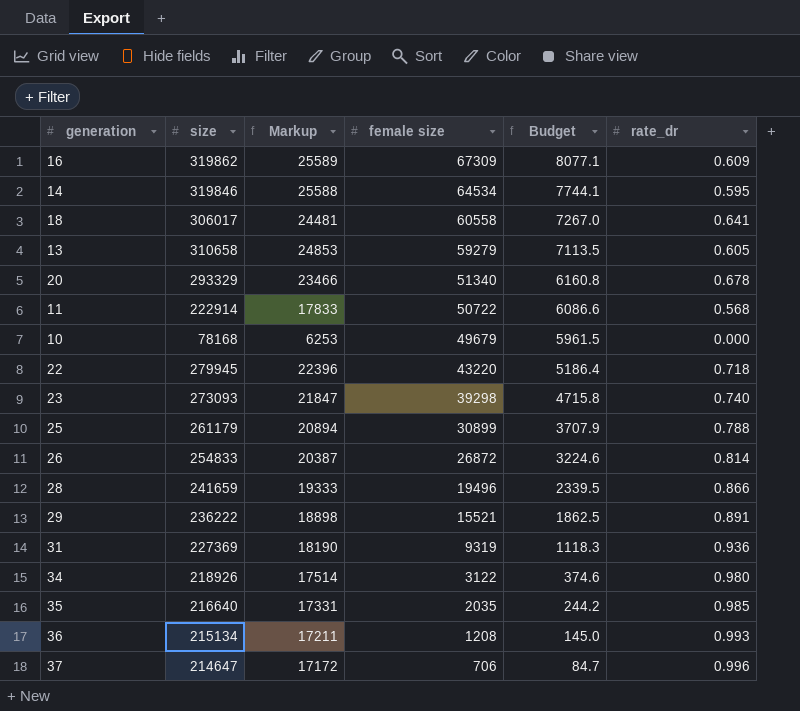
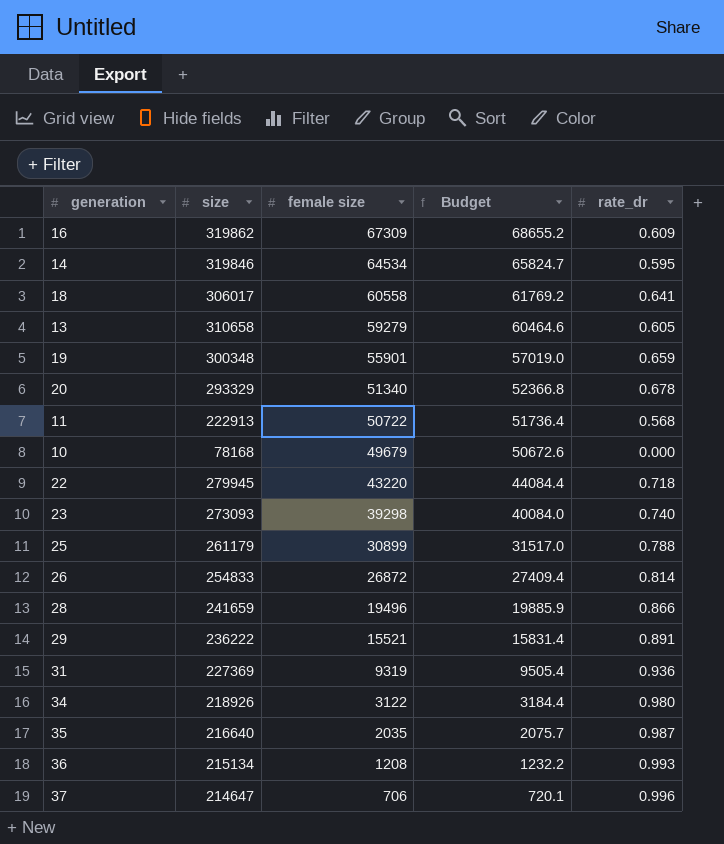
column Markup | formula: [size] * 0.08 -> none
column Budget | formula: [female size] * 0.12 -> [female size] * 1.02
row 19: none -> 300348 | 55901 | 57019.0 | 0.659
11 | size: 222914 -> 222913
35 | rate_dr: 0.985 -> 0.987

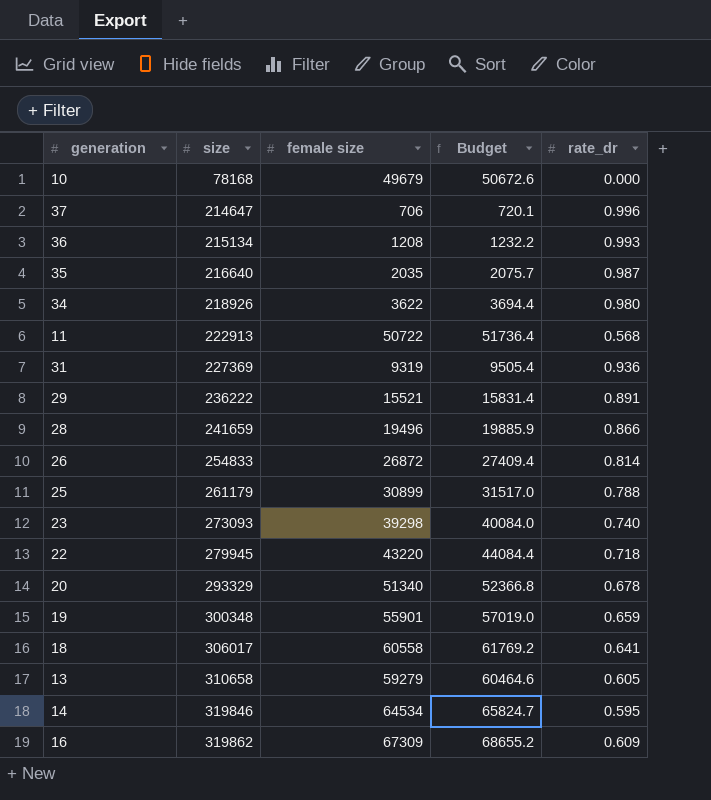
row order: female size descending -> size ascending
34 | female size: 3122 -> 3622
34 | Budget: 3184.4 -> 3694.4

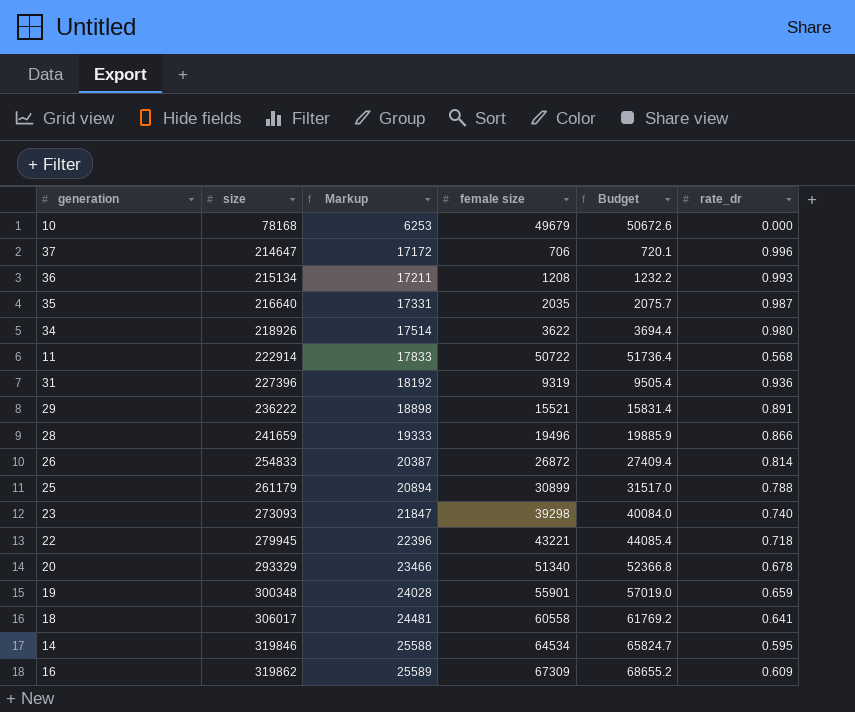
column Markup | formula: none -> [size] * 0.08
row 13: 310658 | 59279 | 60464.6 | 0.605 -> none
11 | size: 222913 -> 222914
31 | size: 227369 -> 227396
22 | female size: 43220 -> 43221
22 | Budget: 44084.4 -> 44085.4

